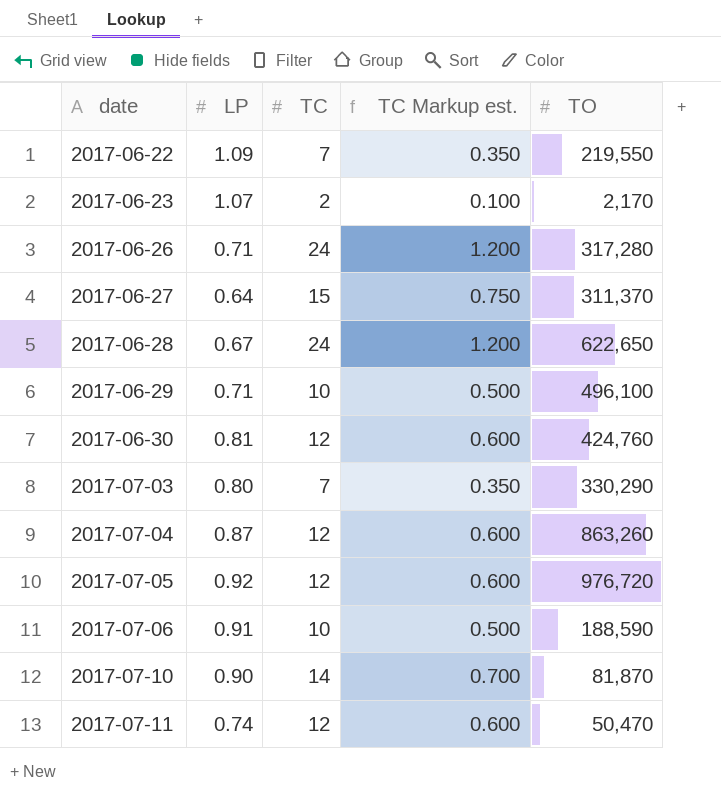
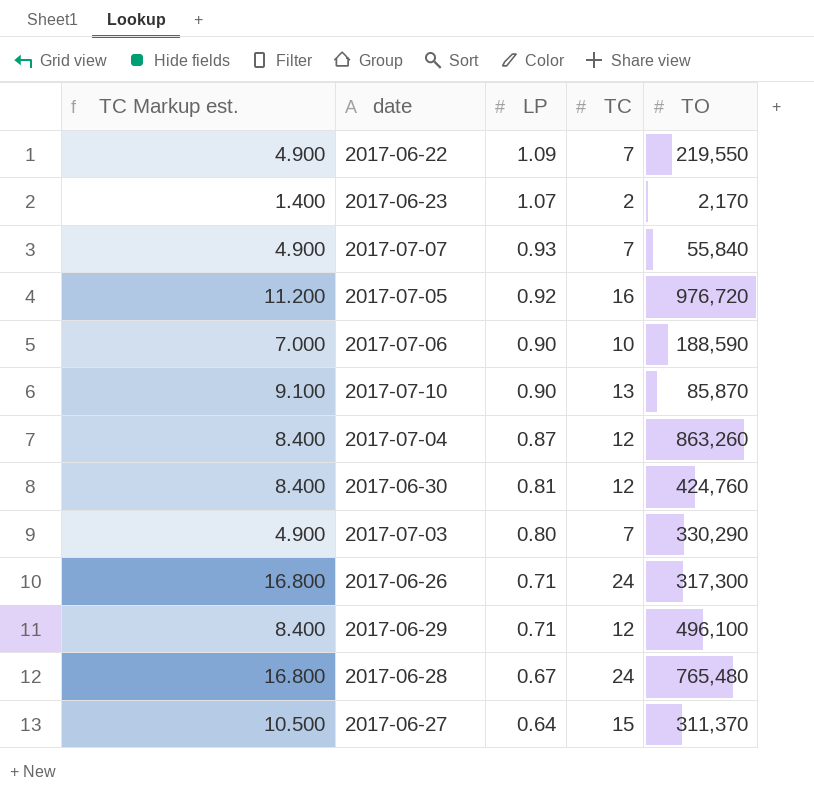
row order: date ascending -> LP descending
column TC Markup est. | formula: [TC] * 0.05 -> [TC] * 0.7
column TC Markup est. | position: 4 -> 1
row 2017-07-11: 0.74 | 12 | 0.600 | 50,470 -> none
row 2017-07-07: none -> 4.900 | 0.93 | 7 | 55,840
2017-07-05 | TC: 12 -> 16
2017-07-06 | LP: 0.91 -> 0.90
2017-07-10 | TC: 14 -> 13
2017-07-10 | TO: 81,870 -> 85,870
2017-06-26 | TO: 317,280 -> 317,300
2017-06-29 | TC: 10 -> 12
2017-06-28 | TO: 622,650 -> 765,480

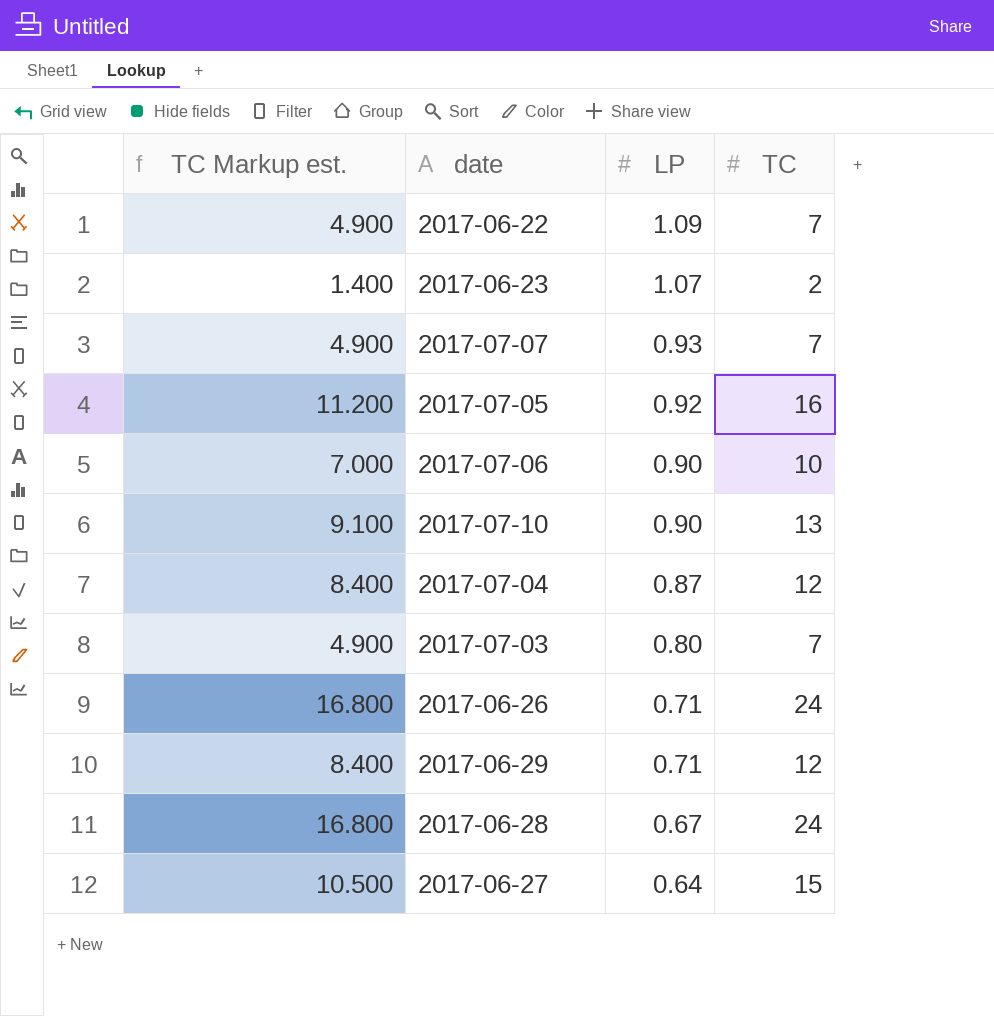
column TO | position: 5 -> none
row 2017-06-30: 8.400 | 0.81 | 12 | 424,760 -> none

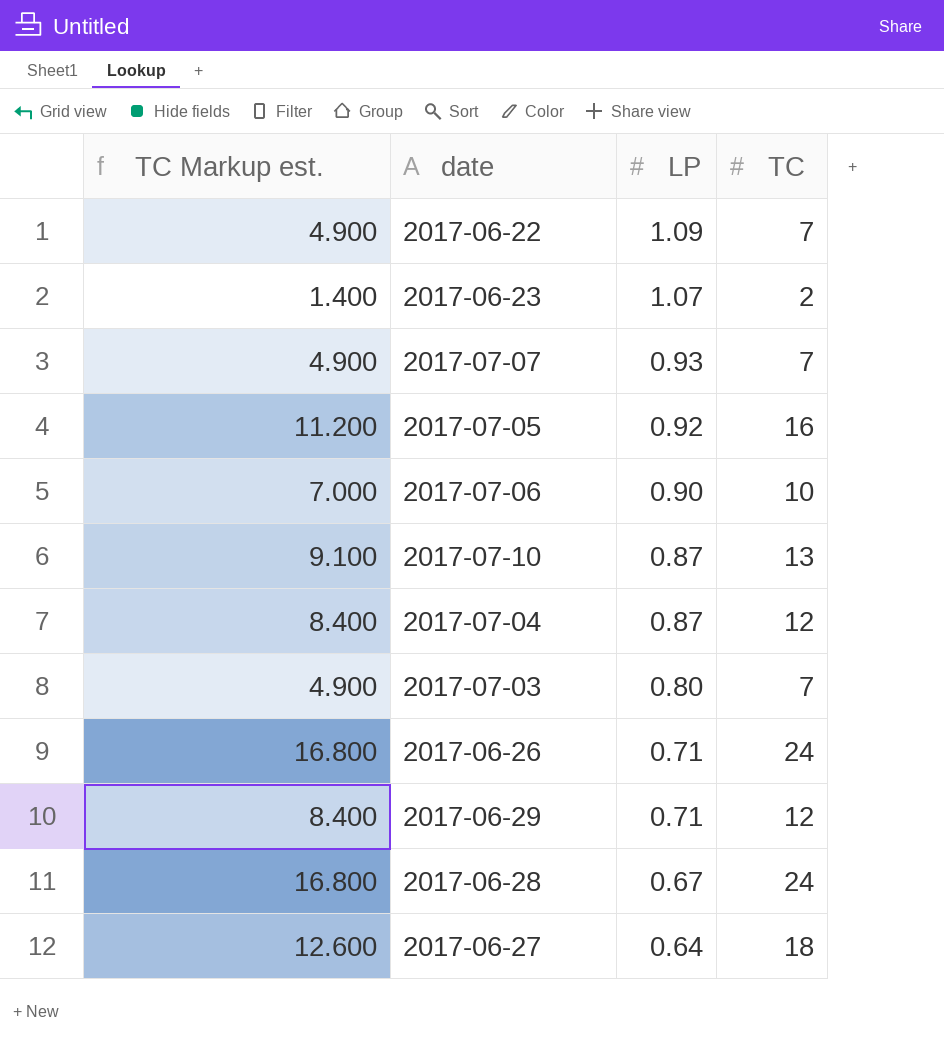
2017-07-10 | LP: 0.90 -> 0.87
2017-06-27 | TC Markup est.: 10.500 -> 12.600
2017-06-27 | TC: 15 -> 18

